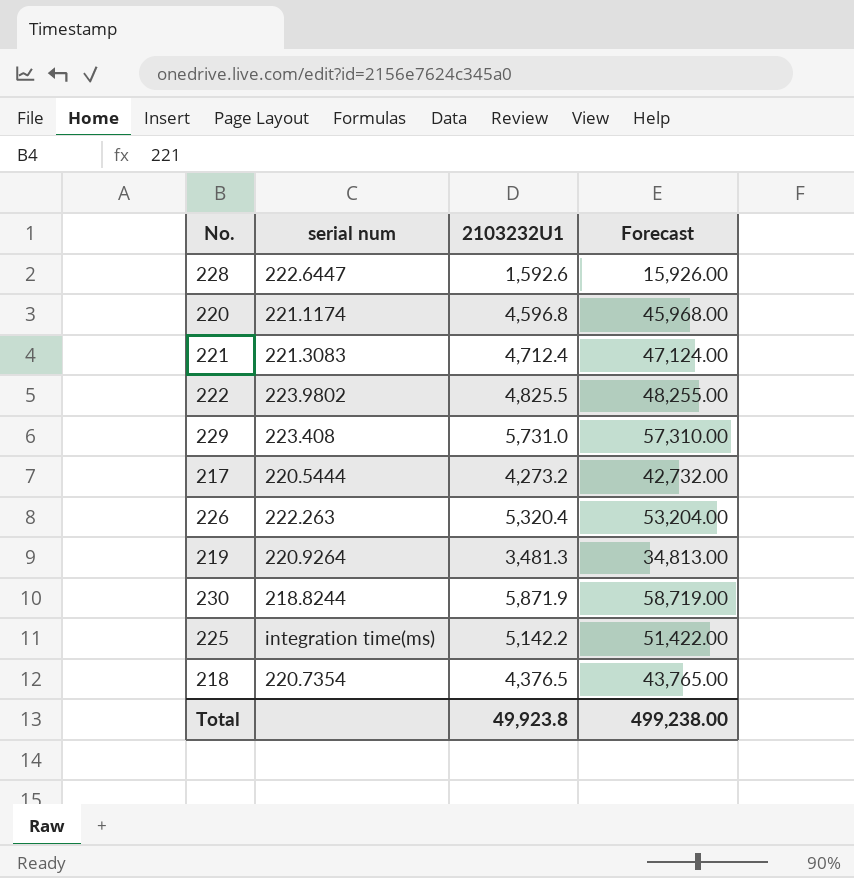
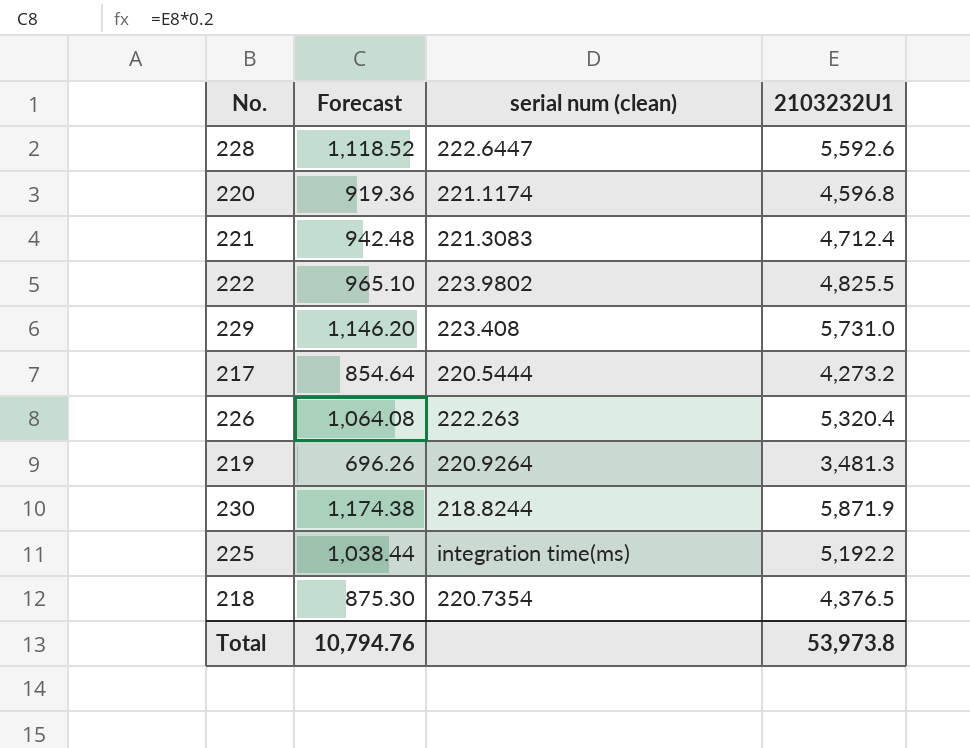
column Forecast | formula: [2103232U1] * 10 -> [2103232U1] * 0.2
column Forecast | position: 4 -> 2
column name: serial num -> serial num (clean)
228 | 2103232U1: 1,592.6 -> 5,592.6
225 | 2103232U1: 5,142.2 -> 5,192.2
Total | Forecast: 499,238.00 -> 10,794.76
Total | 2103232U1: 49,923.8 -> 53,973.8

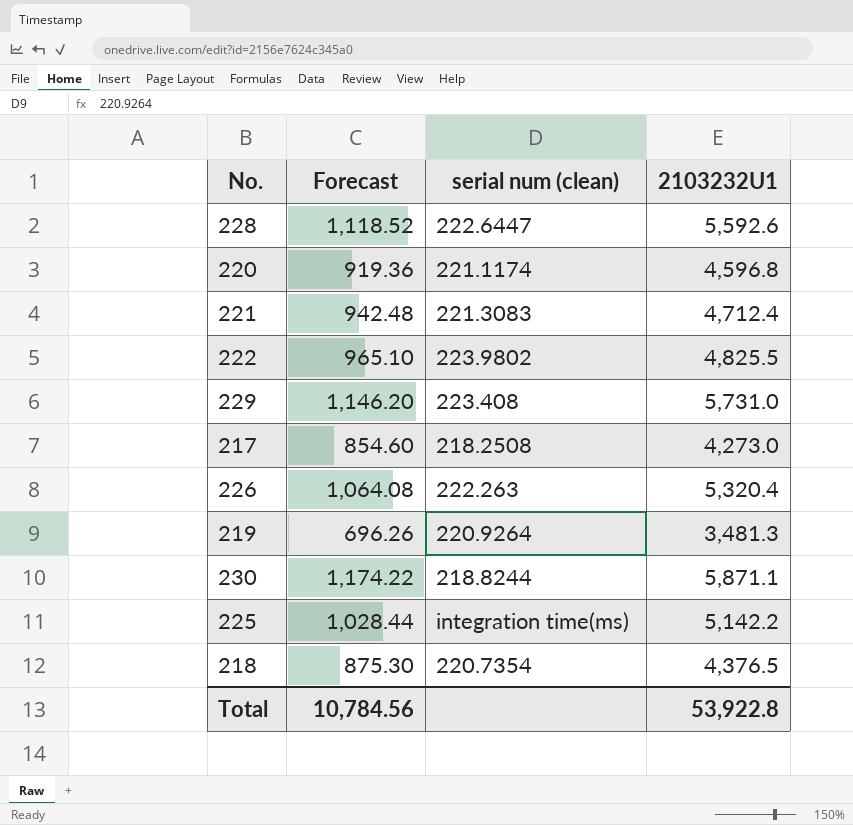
217 | Forecast: 854.64 -> 854.60
217 | serial num (clean): 220.5444 -> 218.2508
217 | 2103232U1: 4,273.2 -> 4,273.0
230 | Forecast: 1,174.38 -> 1,174.22
230 | 2103232U1: 5,871.9 -> 5,871.1
225 | Forecast: 1,038.44 -> 1,028.44
225 | 2103232U1: 5,192.2 -> 5,142.2
Total | Forecast: 10,794.76 -> 10,784.56
Total | 2103232U1: 53,973.8 -> 53,922.8

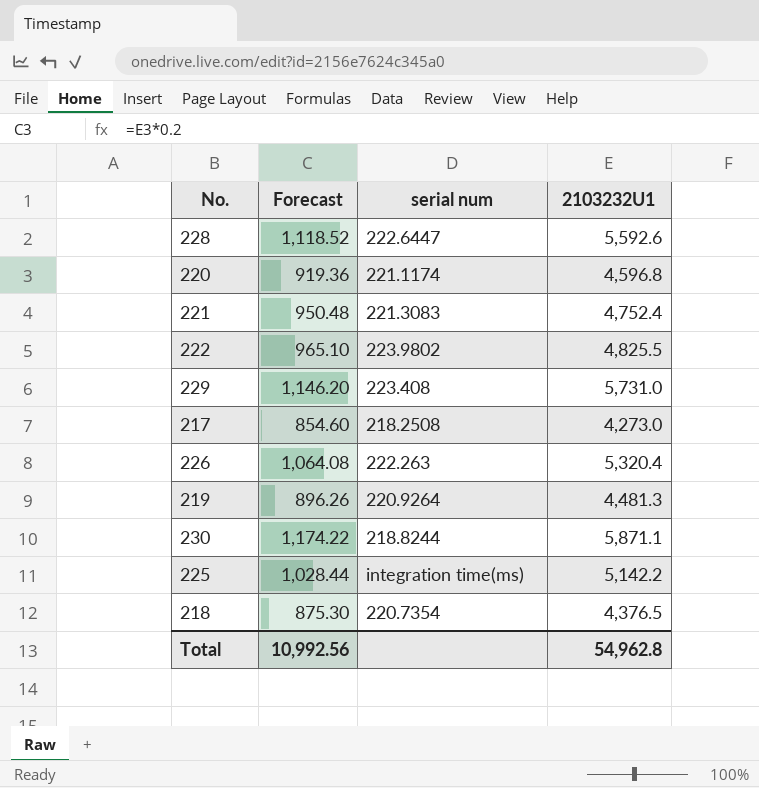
column name: serial num (clean) -> serial num
221 | Forecast: 942.48 -> 950.48
221 | 2103232U1: 4,712.4 -> 4,752.4
219 | Forecast: 696.26 -> 896.26
219 | 2103232U1: 3,481.3 -> 4,481.3
Total | Forecast: 10,784.56 -> 10,992.56
Total | 2103232U1: 53,922.8 -> 54,962.8

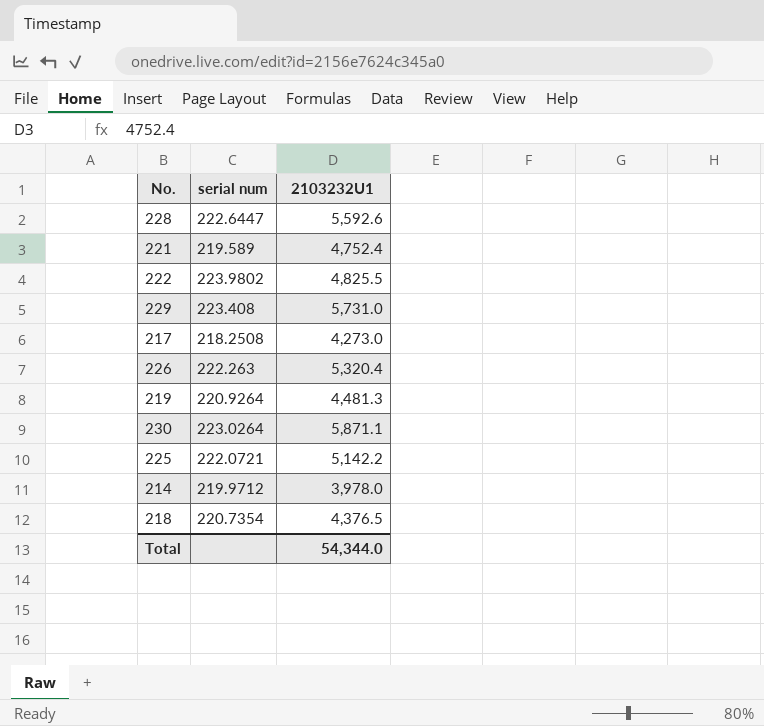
column Forecast | formula: [2103232U1] * 0.2 -> none
row 220: 919.36 | 221.1174 | 4,596.8 -> none
221 | serial num: 221.3083 -> 219.589
230 | serial num: 218.8244 -> 223.0264
225 | serial num: integration time(ms) -> 222.0721
row 214: none -> 219.9712 | 3,978.0
Total | 2103232U1: 54,962.8 -> 54,344.0

